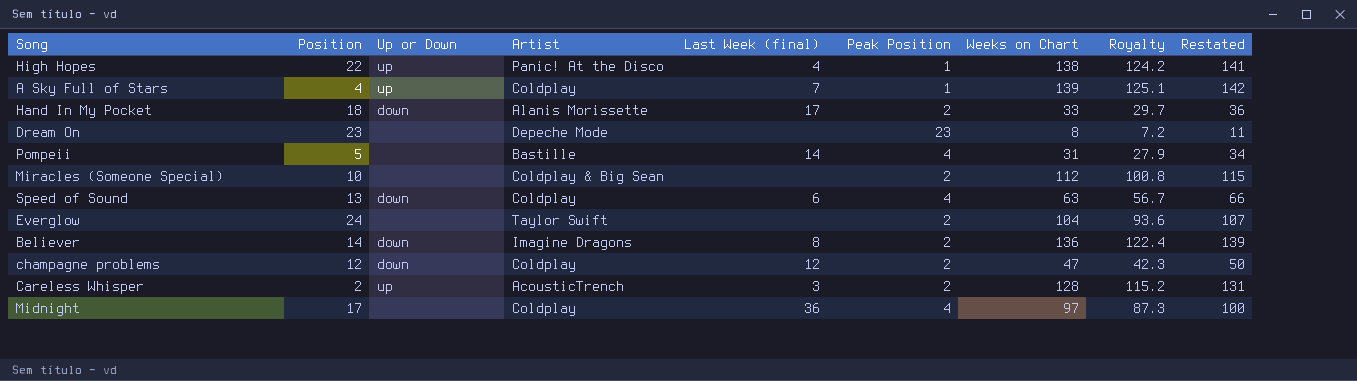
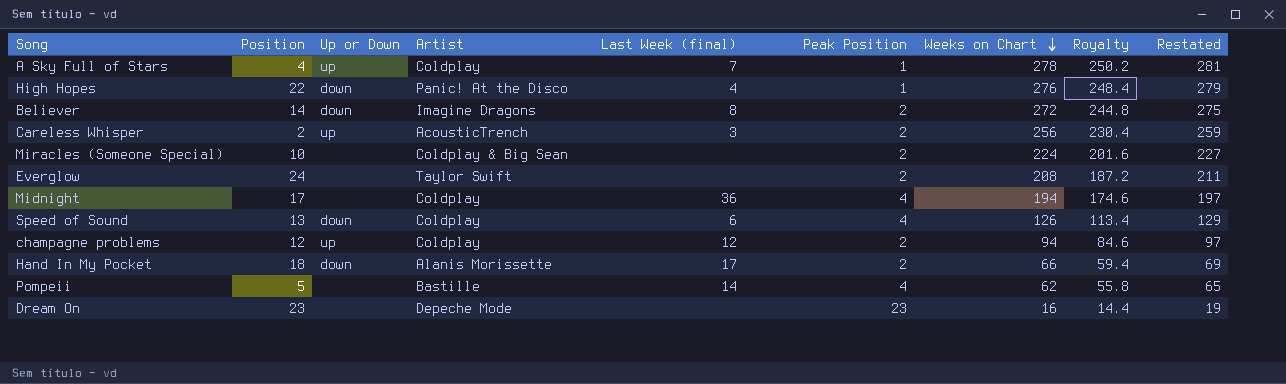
row order: none -> Weeks on Chart descending
A Sky Full of Stars | Weeks on Chart: 139 -> 278
A Sky Full of Stars | Royalty: 125.1 -> 250.2
A Sky Full of Stars | Restated: 142 -> 281
High Hopes | Up or Down: up -> down
High Hopes | Weeks on Chart: 138 -> 276
High Hopes | Royalty: 124.2 -> 248.4
High Hopes | Restated: 141 -> 279
Believer | Weeks on Chart: 136 -> 272
Believer | Royalty: 122.4 -> 244.8
Believer | Restated: 139 -> 275
Careless Whisper | Weeks on Chart: 128 -> 256
Careless Whisper | Royalty: 115.2 -> 230.4
Careless Whisper | Restated: 131 -> 259
Miracles (Someone Special) | Weeks on Chart: 112 -> 224
Miracles (Someone Special) | Royalty: 100.8 -> 201.6
Miracles (Someone Special) | Restated: 115 -> 227
Everglow | Weeks on Chart: 104 -> 208
Everglow | Royalty: 93.6 -> 187.2
Everglow | Restated: 107 -> 211
Midnight | Weeks on Chart: 97 -> 194
Midnight | Royalty: 87.3 -> 174.6
Midnight | Restated: 100 -> 197
Speed of Sound | Weeks on Chart: 63 -> 126
Speed of Sound | Royalty: 56.7 -> 113.4
Speed of Sound | Restated: 66 -> 129
champagne problems | Up or Down: down -> up
champagne problems | Weeks on Chart: 47 -> 94
champagne problems | Royalty: 42.3 -> 84.6
champagne problems | Restated: 50 -> 97
Hand In My Pocket | Weeks on Chart: 33 -> 66
Hand In My Pocket | Royalty: 29.7 -> 59.4
Hand In My Pocket | Restated: 36 -> 69
Pompeii | Weeks on Chart: 31 -> 62
Pompeii | Royalty: 27.9 -> 55.8
Pompeii | Restated: 34 -> 65
Dream On | Weeks on Chart: 8 -> 16
Dream On | Royalty: 7.2 -> 14.4
Dream On | Restated: 11 -> 19

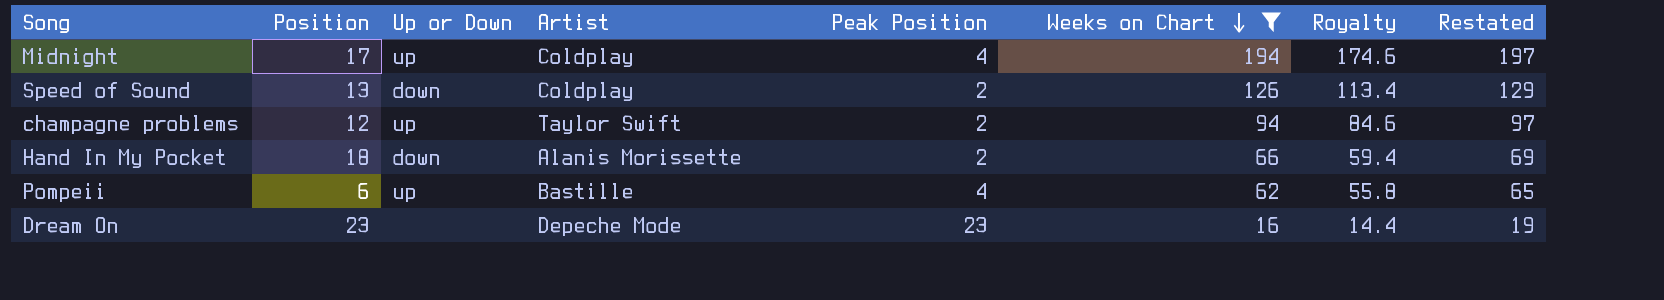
filter: none -> Weeks on Chart <= 194
column Last Week (final) | position: 5 -> none
Midnight | Up or Down: none -> up
Speed of Sound | Peak Position: 4 -> 2
champagne problems | Artist: Coldplay -> Taylor Swift
Pompeii | Position: 5 -> 6
Pompeii | Up or Down: none -> up

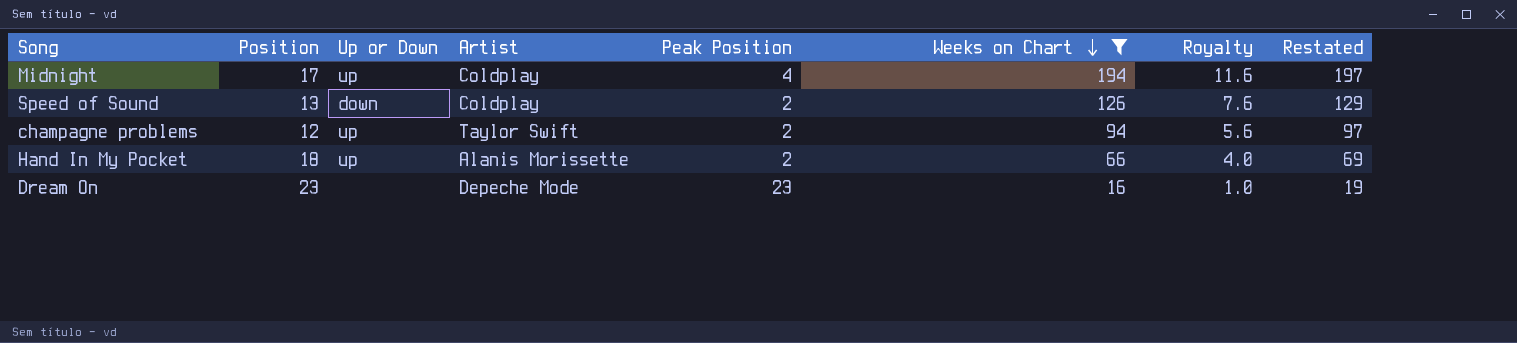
column Royalty | formula: [Weeks on Chart] * 0.9 -> [Weeks on Chart] * 0.06
row Pompeii: 6 | up | Bastille | 4 | 62 | 55.8 | 65 -> none
Hand In My Pocket | Up or Down: down -> up

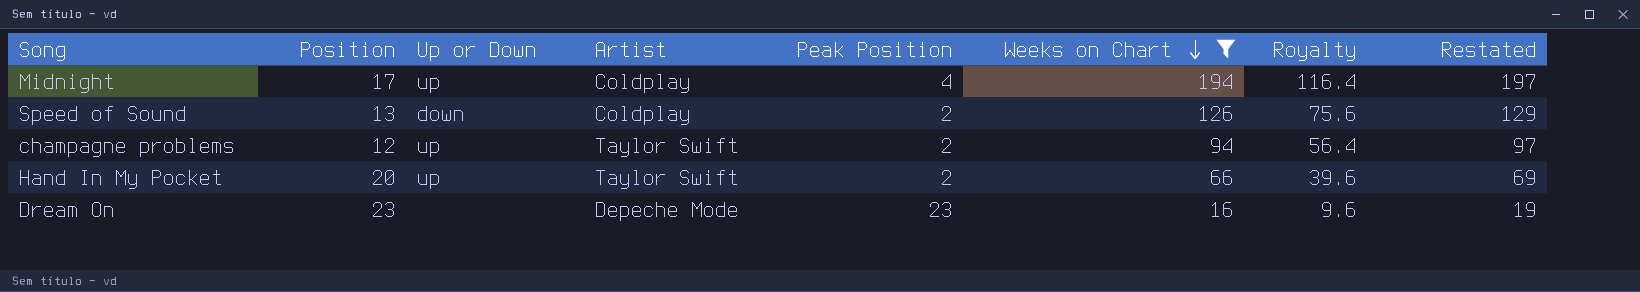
column Royalty | formula: [Weeks on Chart] * 0.06 -> [Weeks on Chart] * 0.6
Hand In My Pocket | Position: 18 -> 20
Hand In My Pocket | Artist: Alanis Morissette -> Taylor Swift

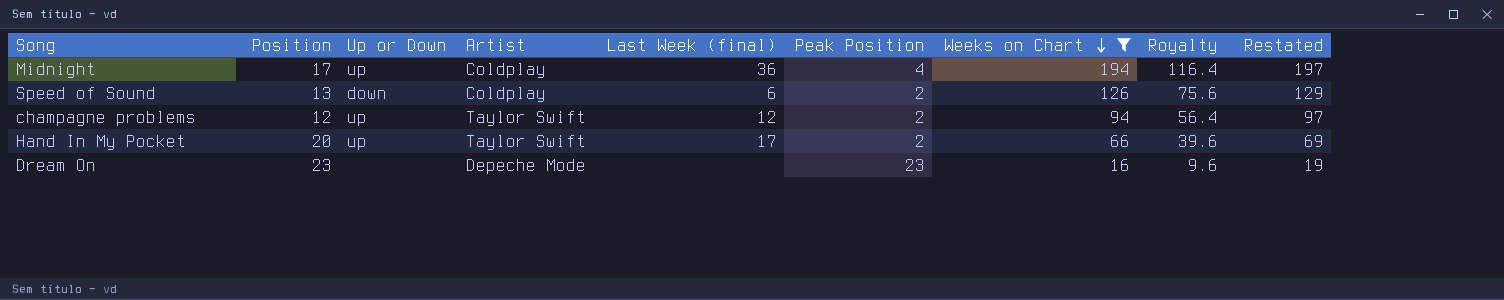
column Last Week (final) | position: none -> 5

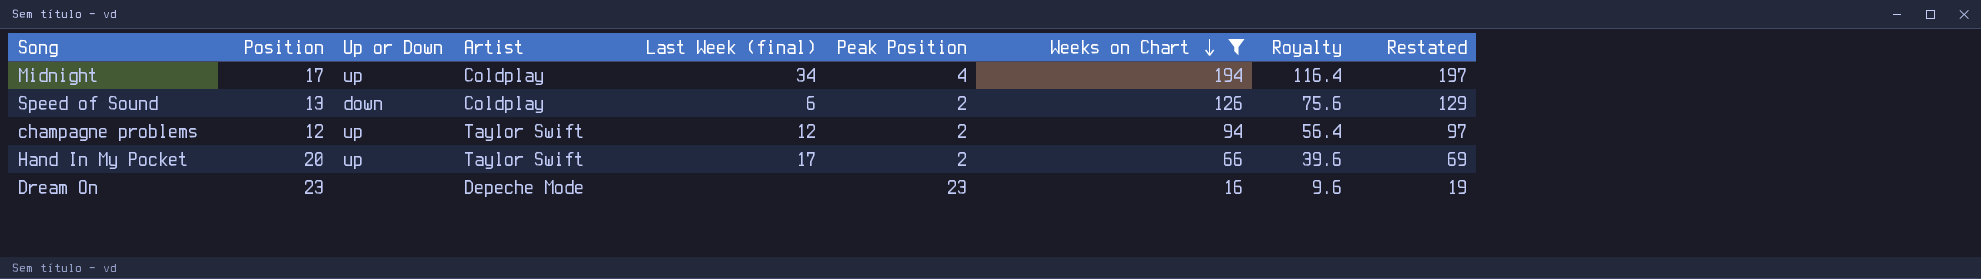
Midnight | Last Week (final): 36 -> 34

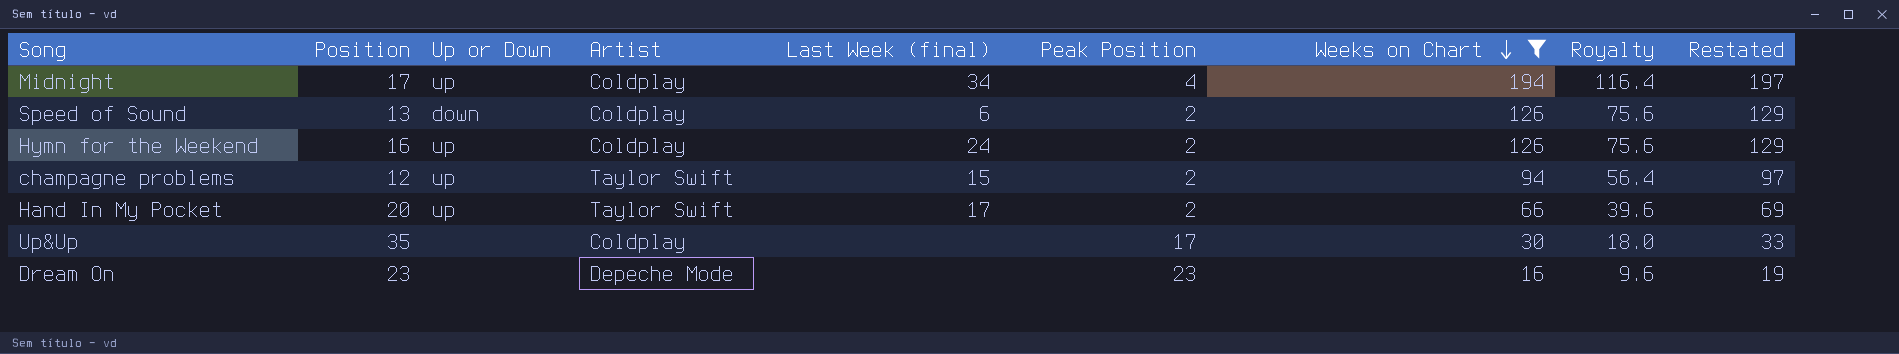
row Hymn for the Weekend: none -> 16 | up | Coldplay | 24 | 2 | 126 | 75.6 | 129
champagne problems | Last Week (final): 12 -> 15
row Up&Up: none -> 35 | none | Coldplay | none | 17 | 30 | 18.0 | 33

